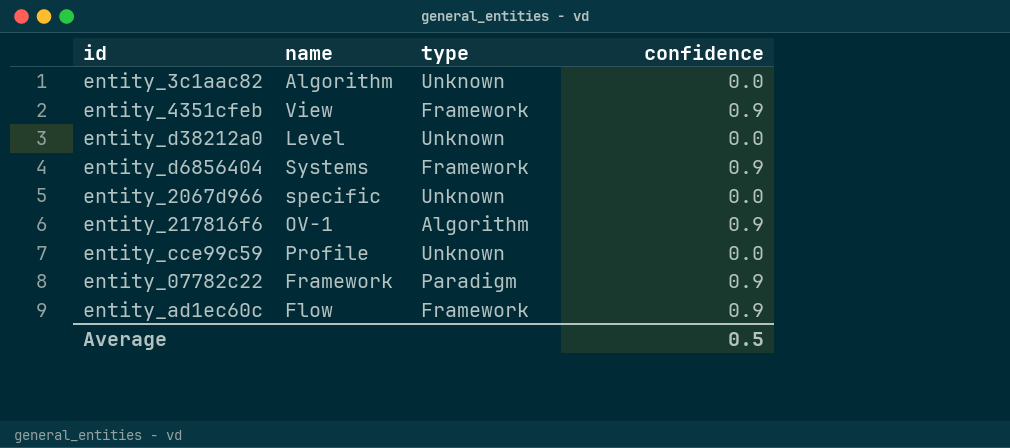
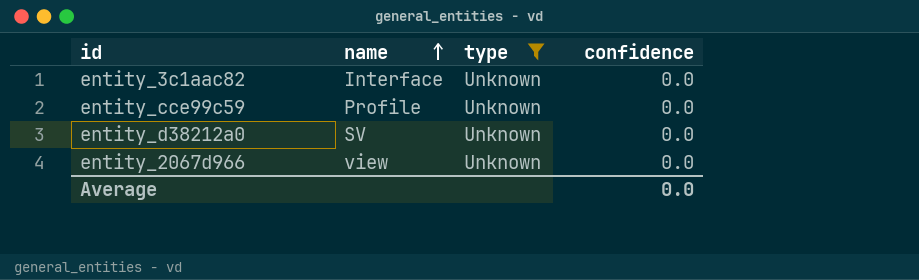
filter: none -> type = Unknown
row order: none -> name ascending
entity_3c1aac82 | name: Algorithm -> Interface
entity_d38212a0 | name: Level -> SV
entity_2067d966 | name: specific -> view
Average | confidence: 0.5 -> 0.0

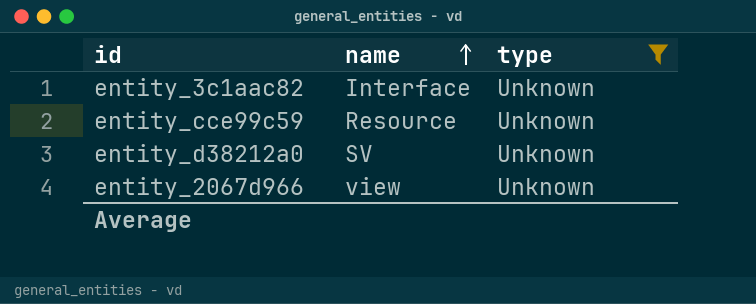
column confidence | position: 4 -> none
entity_cce99c59 | name: Profile -> Resource

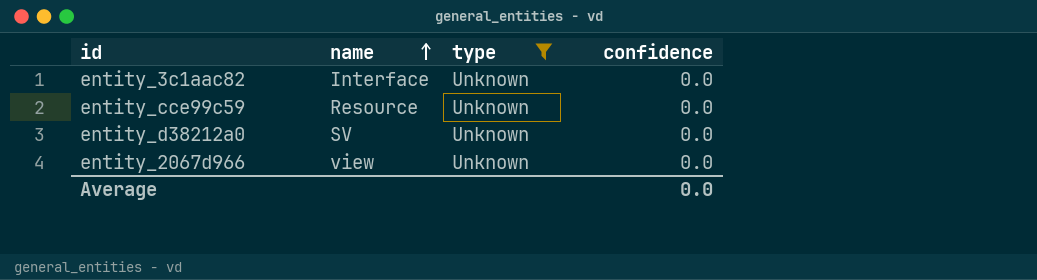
column confidence | position: none -> 4

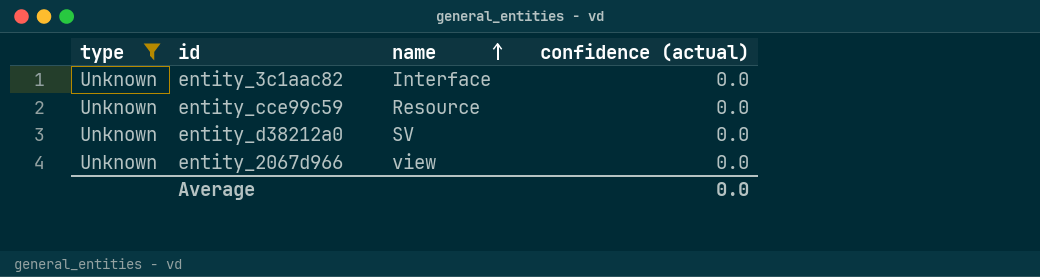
column type | position: 3 -> 1
column name: confidence -> confidence (actual)

